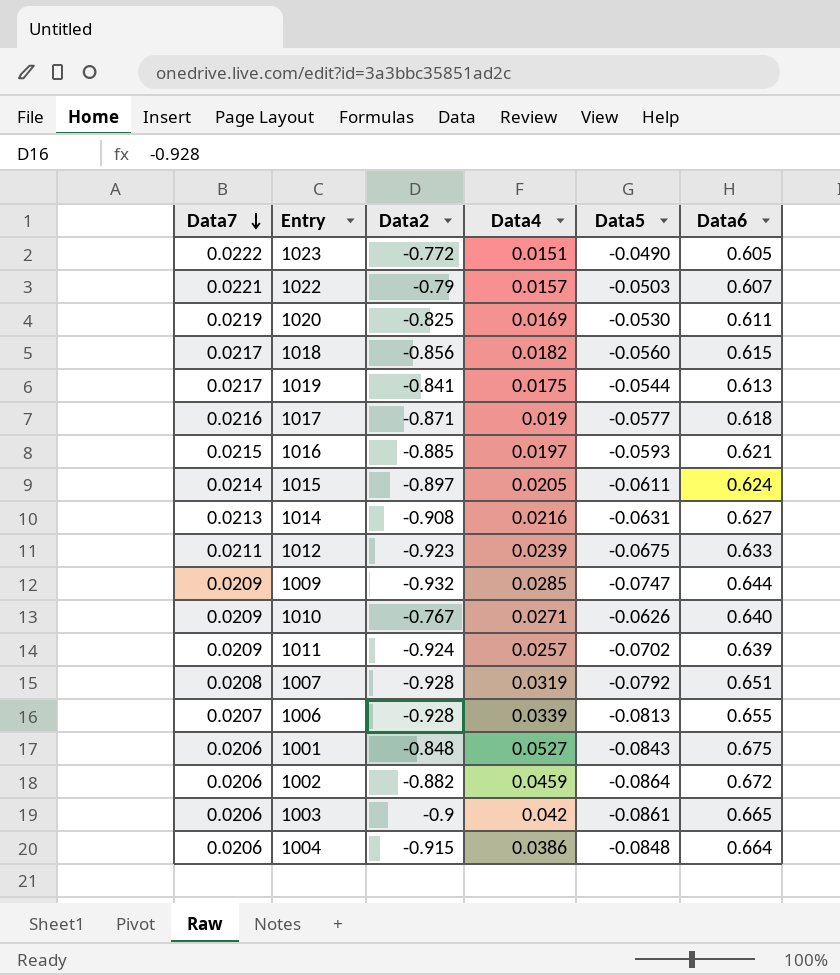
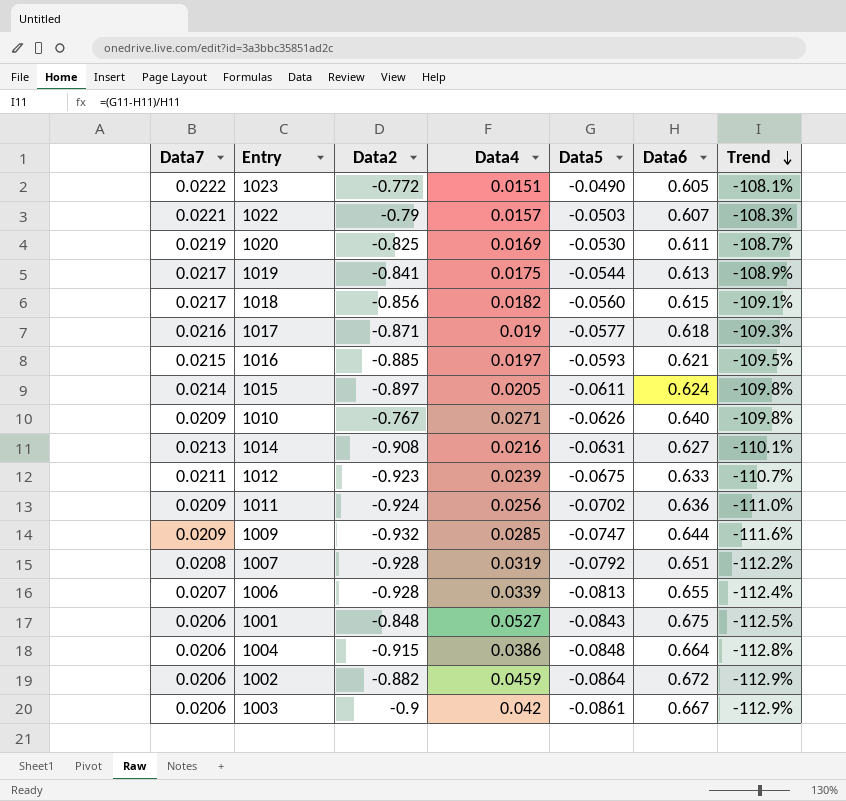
row order: Data7 descending -> Trend descending
column Trend | formula: none -> ([Data5] - [Data6]) / [Data6]
1011 | Data4: 0.0257 -> 0.0256
1011 | Data6: 0.639 -> 0.636
1003 | Data6: 0.665 -> 0.667

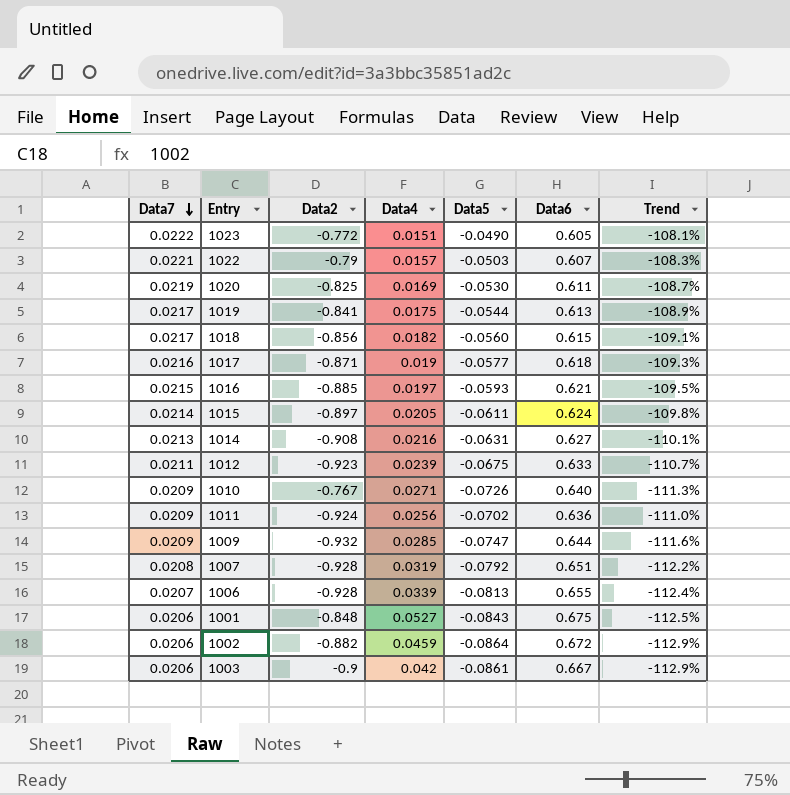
row order: Trend descending -> Data7 descending
row 1004: 0.0206 | -0.915 | 0.0386 | -0.0848 | 0.664 | -112.8% -> none
1010 | Data5: -0.0626 -> -0.0726
1010 | Trend: -109.8% -> -111.3%

